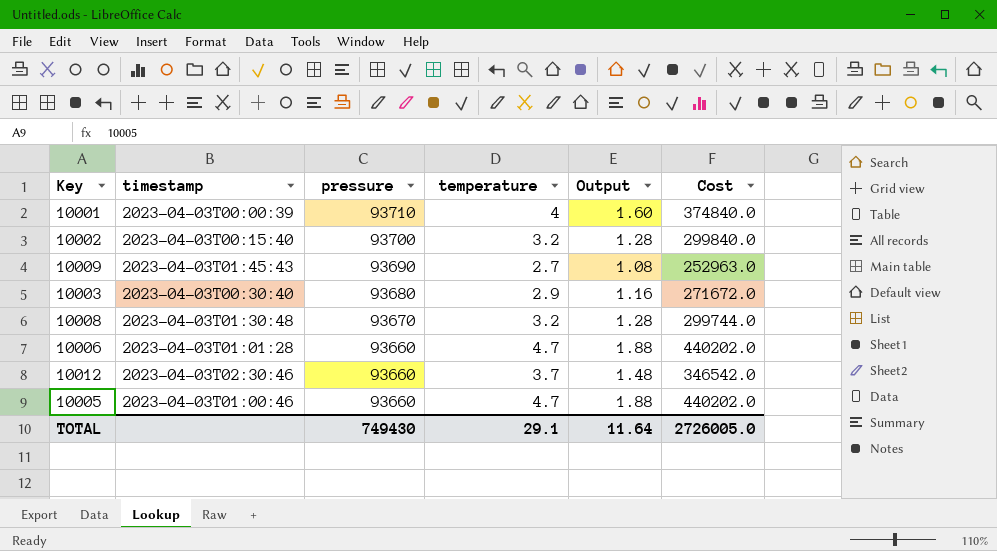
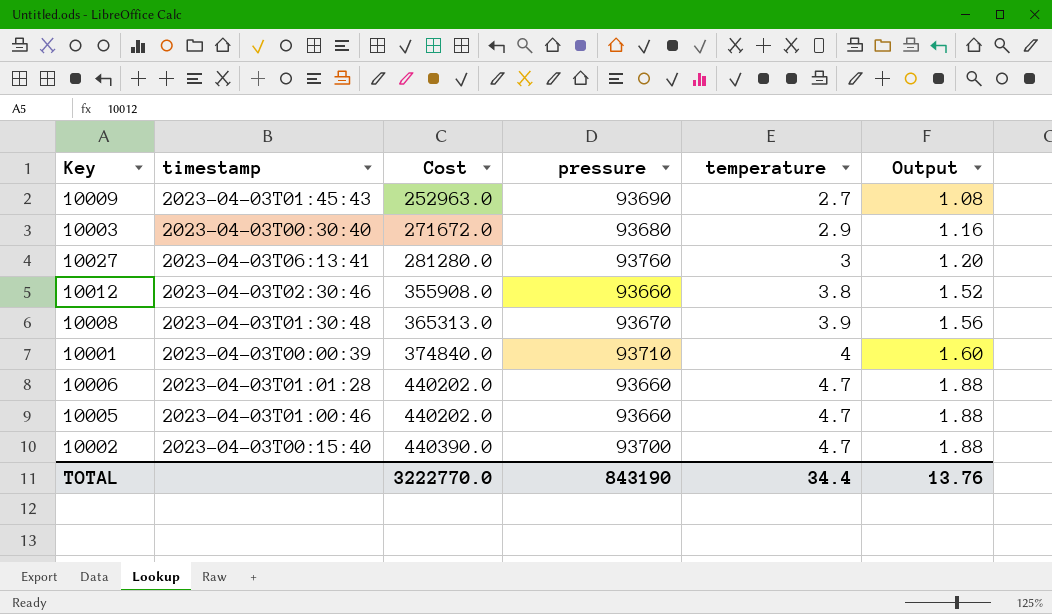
row order: pressure descending -> Cost ascending
column Cost | position: 6 -> 3
row 10027: none -> 2023-04-03T06:13:41 | 281280.0 | 93760 | 3 | 1.20
10012 | Cost: 346542.0 -> 355908.0
10012 | temperature: 3.7 -> 3.8
10012 | Output: 1.48 -> 1.52
10008 | Cost: 299744.0 -> 365313.0
10008 | temperature: 3.2 -> 3.9
10008 | Output: 1.28 -> 1.56
10002 | Cost: 299840.0 -> 440390.0
10002 | temperature: 3.2 -> 4.7
10002 | Output: 1.28 -> 1.88
TOTAL | Cost: 2726005.0 -> 3222770.0
TOTAL | pressure: 749430 -> 843190
TOTAL | temperature: 29.1 -> 34.4
TOTAL | Output: 11.64 -> 13.76

